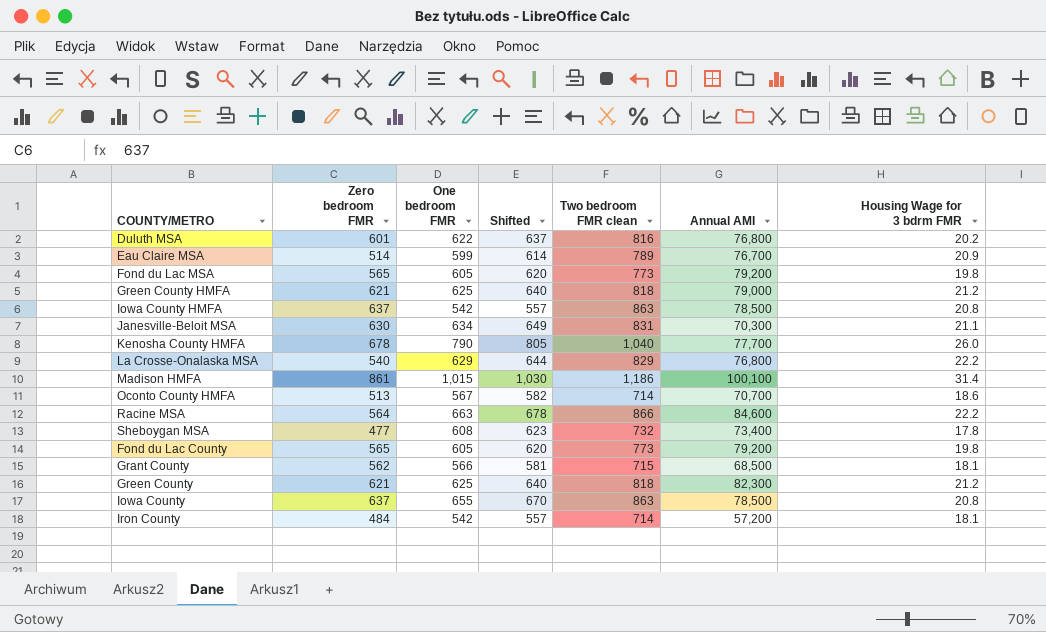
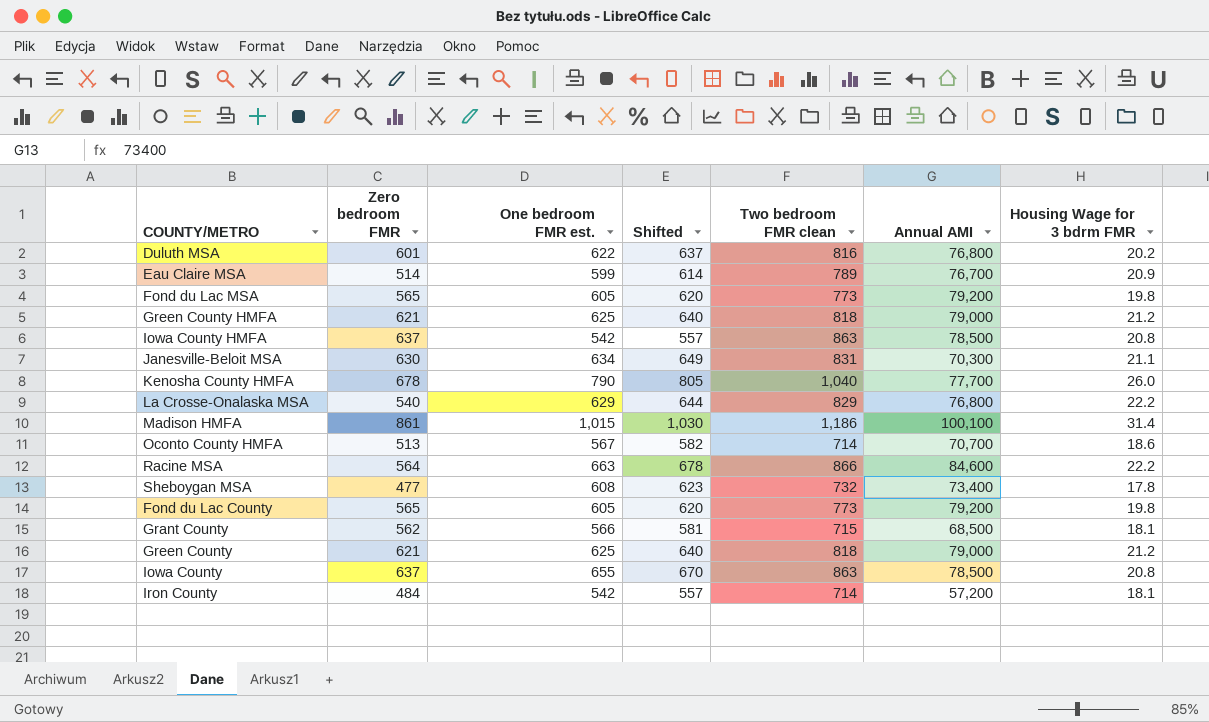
column name: One bedroom FMR -> One bedroom FMR est.
Green County | Annual AMI: 82,300 -> 79,000

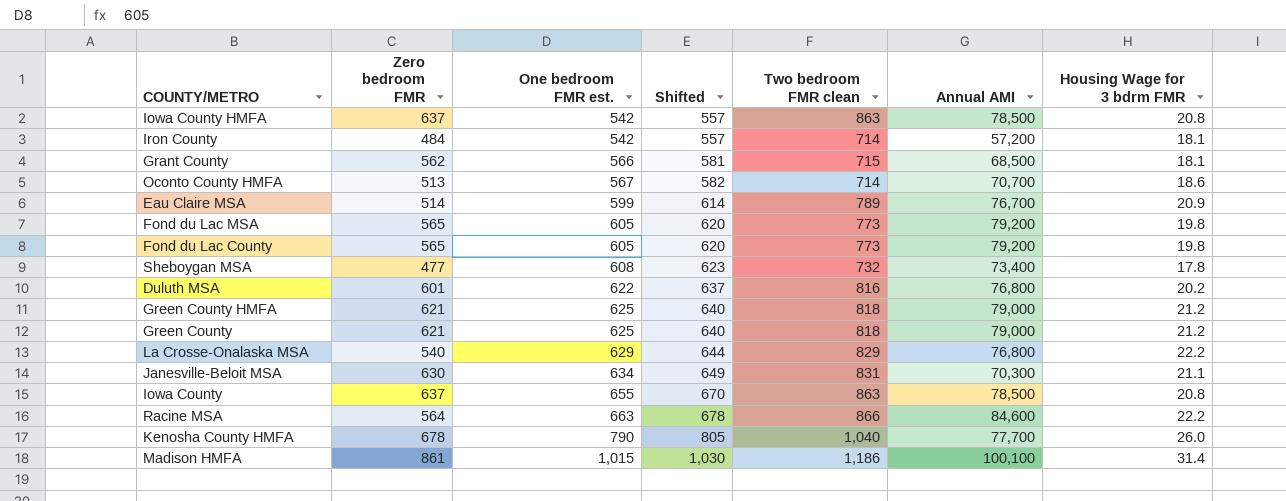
row order: none -> One bedroom FMR est. ascending

